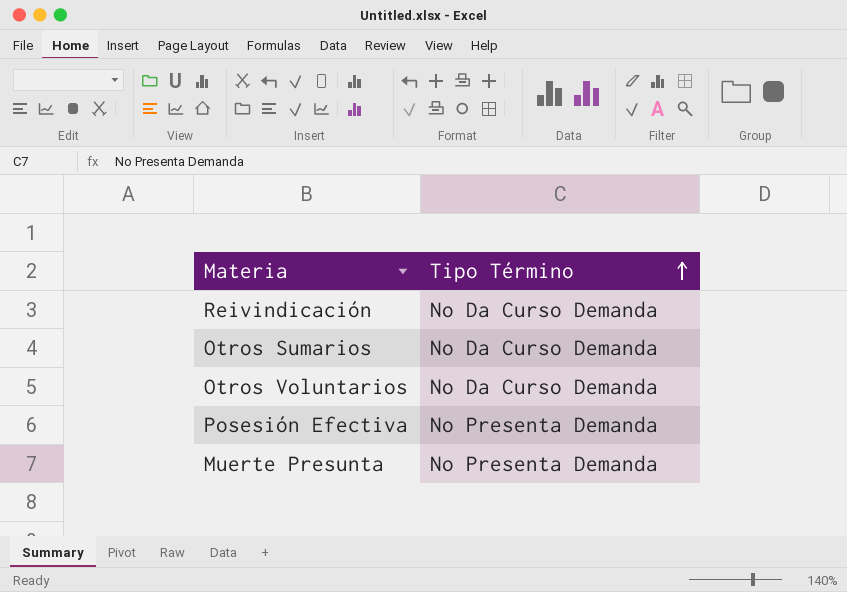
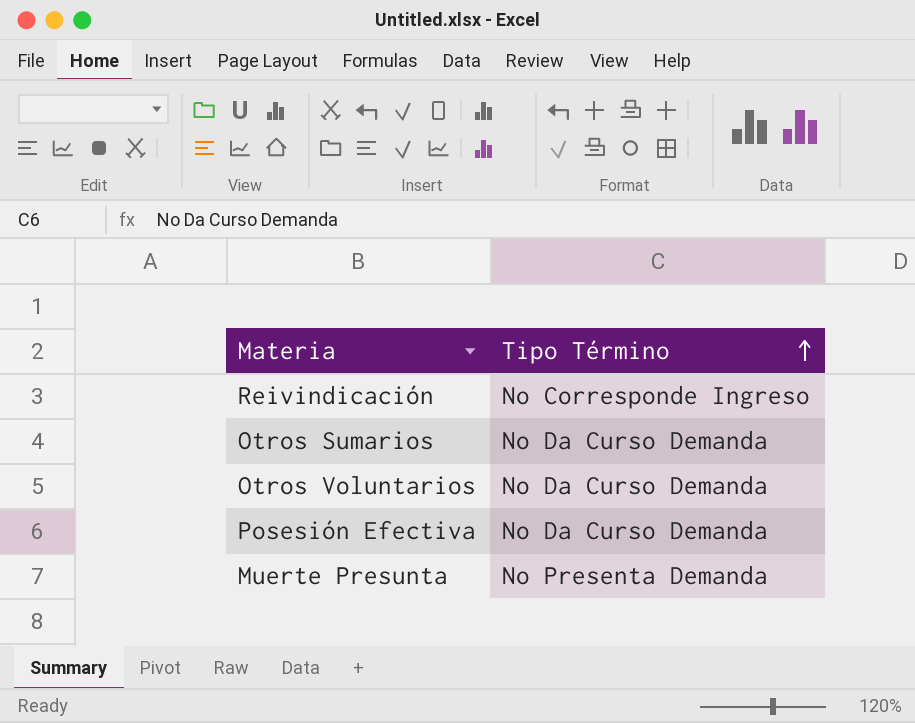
Reivindicación | Tipo Término: No Da Curso Demanda -> No Corresponde Ingreso
Posesión Efectiva | Tipo Término: No Presenta Demanda -> No Da Curso Demanda

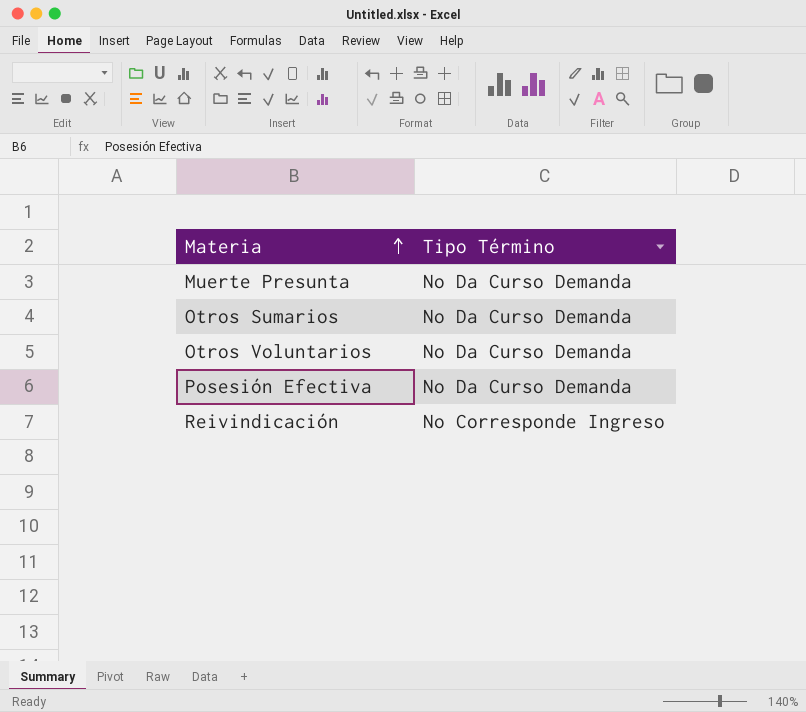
row order: Tipo Término ascending -> Materia ascending
Muerte Presunta | Tipo Término: No Presenta Demanda -> No Da Curso Demanda

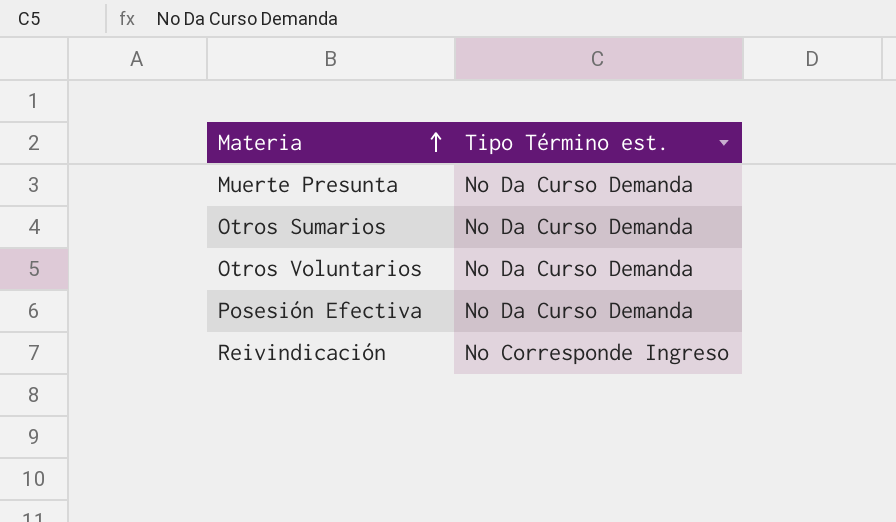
column name: Tipo Término -> Tipo Término est.

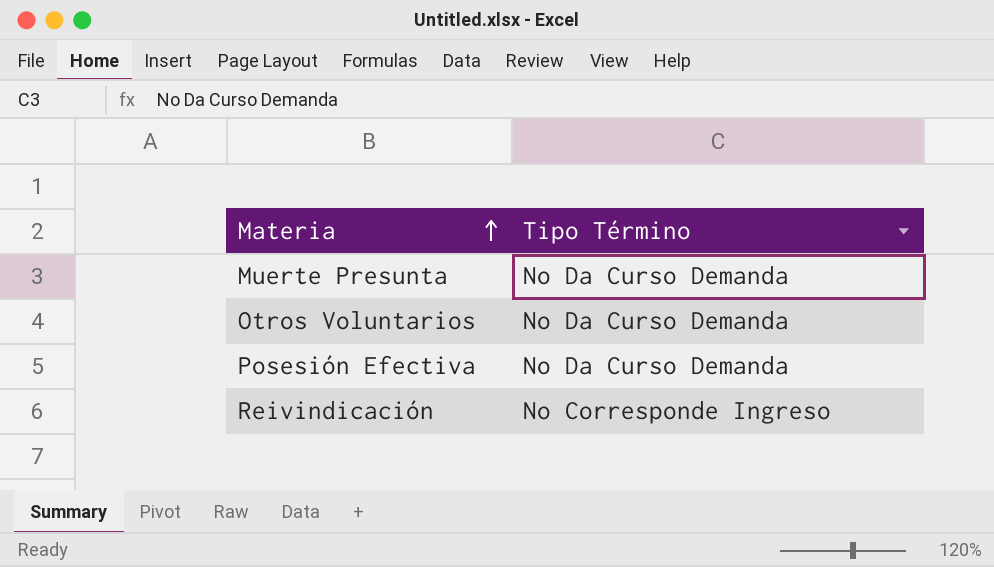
column name: Tipo Término est. -> Tipo Término
row Otros Sumarios: No Da Curso Demanda -> none

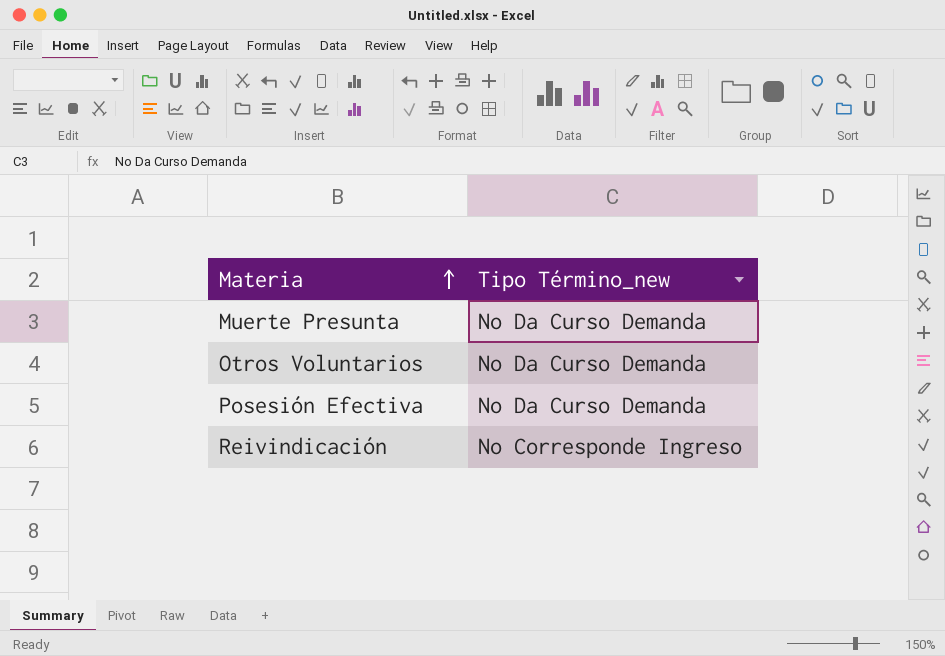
column name: Tipo Término -> Tipo Término_new

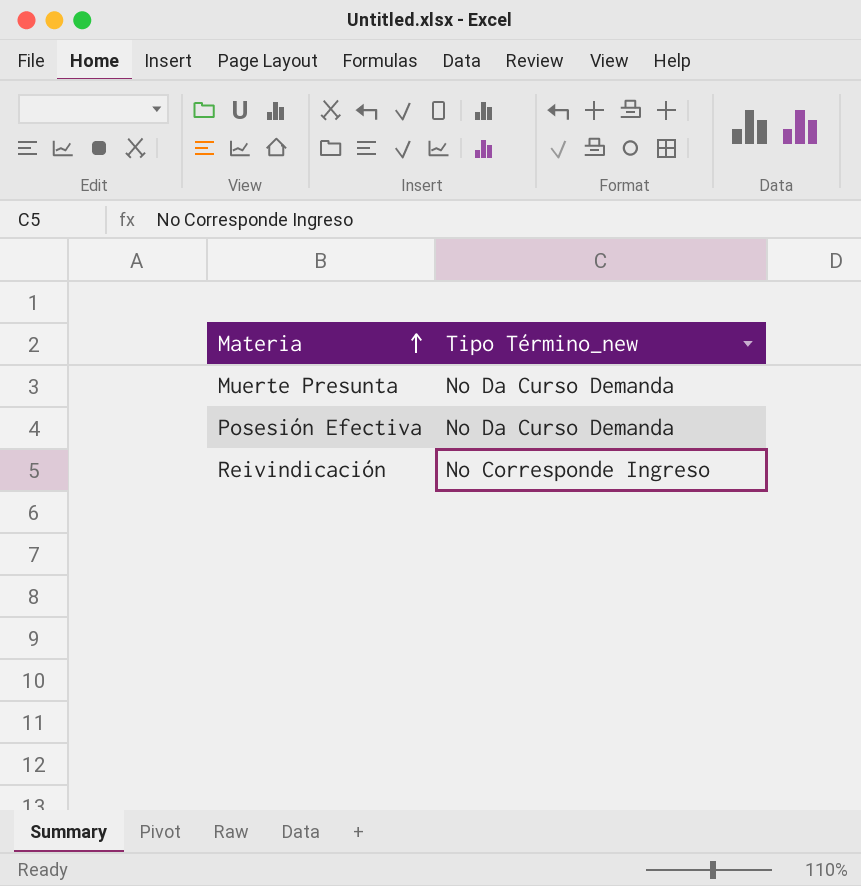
row Otros Voluntarios: No Da Curso Demanda -> none

